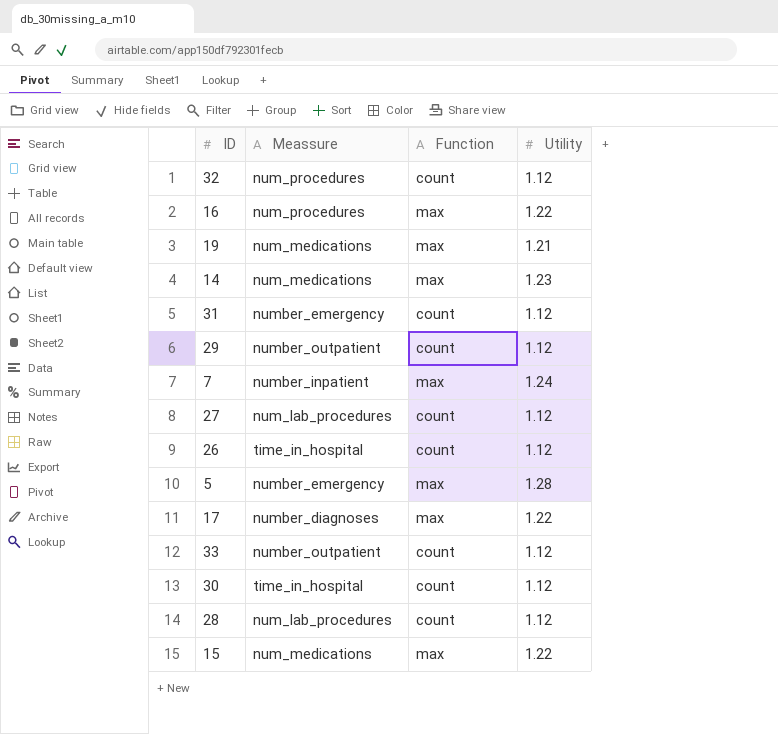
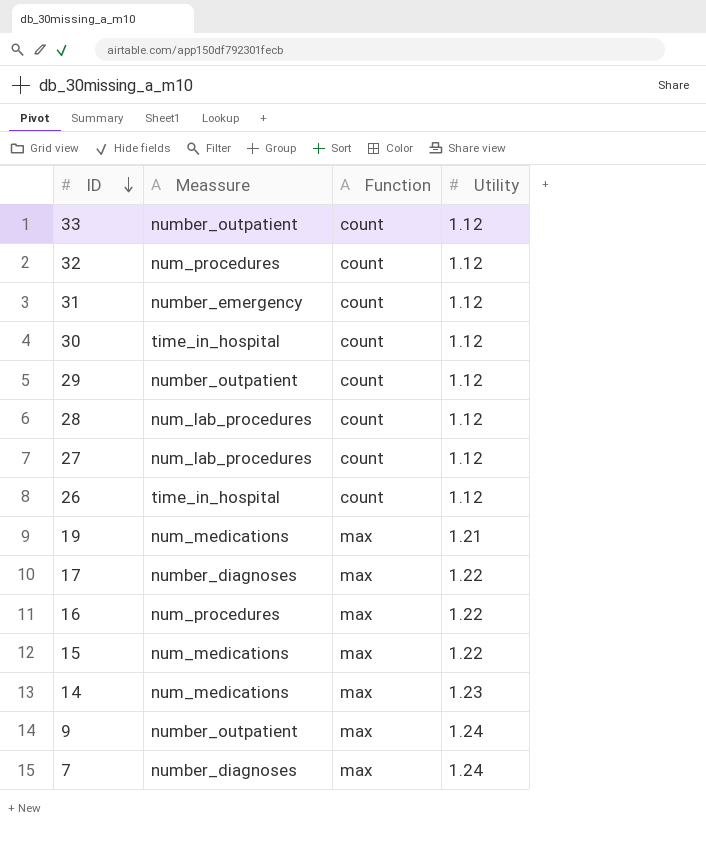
row order: none -> ID descending
row 5: number_emergency | max | 1.28 -> none
row 9: none -> number_outpatient | max | 1.24
7 | Meassure: number_inpatient -> number_diagnoses

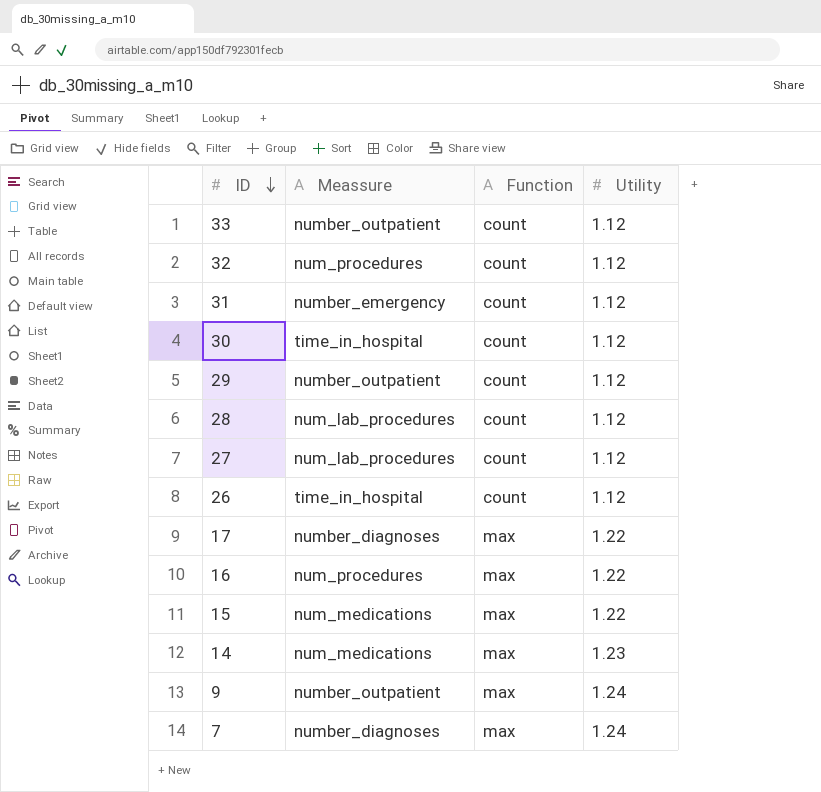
row 19: num_medications | max | 1.21 -> none

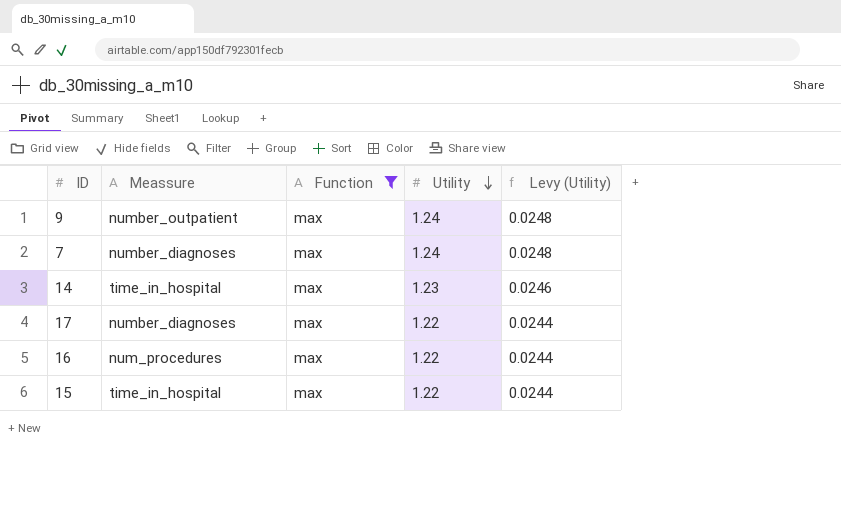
filter: none -> Function = max
row order: ID descending -> Utility descending
column Levy (Utility) | formula: none -> [Utility] * 0.02
14 | Meassure: num_medications -> time_in_hospital
15 | Meassure: num_medications -> time_in_hospital

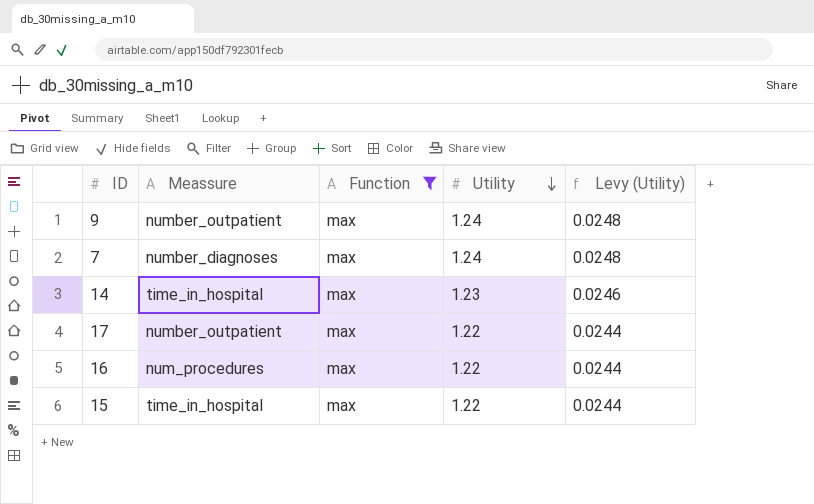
17 | Meassure: number_diagnoses -> number_outpatient

